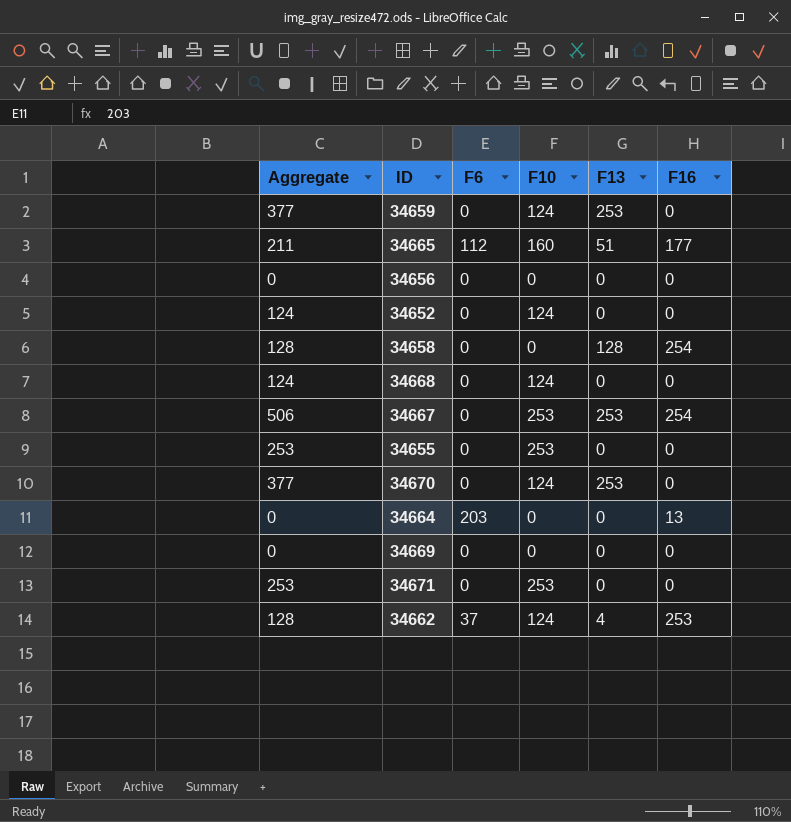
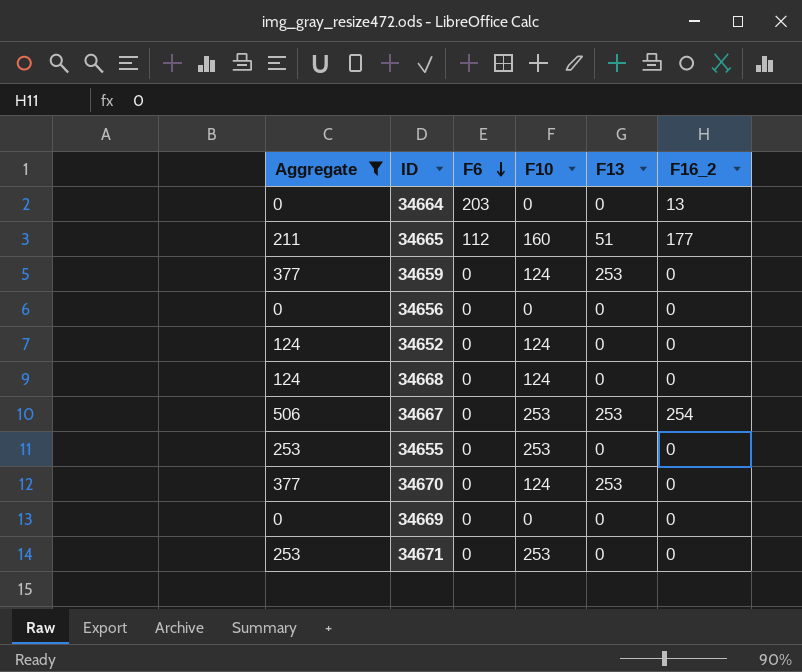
filter: none -> Aggregate != 128
row order: none -> F6 descending
column name: F16 -> F16_2

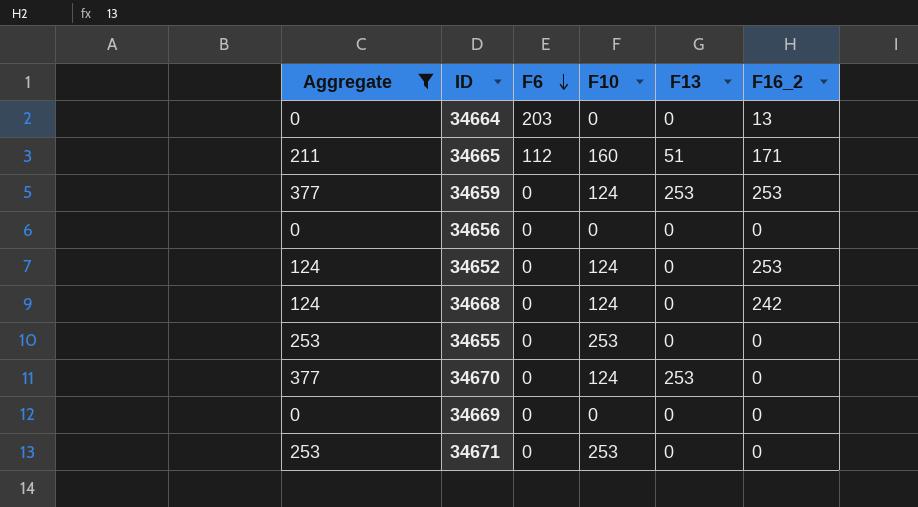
row 34667: 506 | 0 | 253 | 253 | 254 -> none
34665 | F16_2: 177 -> 171
34659 | F16_2: 0 -> 253
34652 | F16_2: 0 -> 253
34668 | F16_2: 0 -> 242

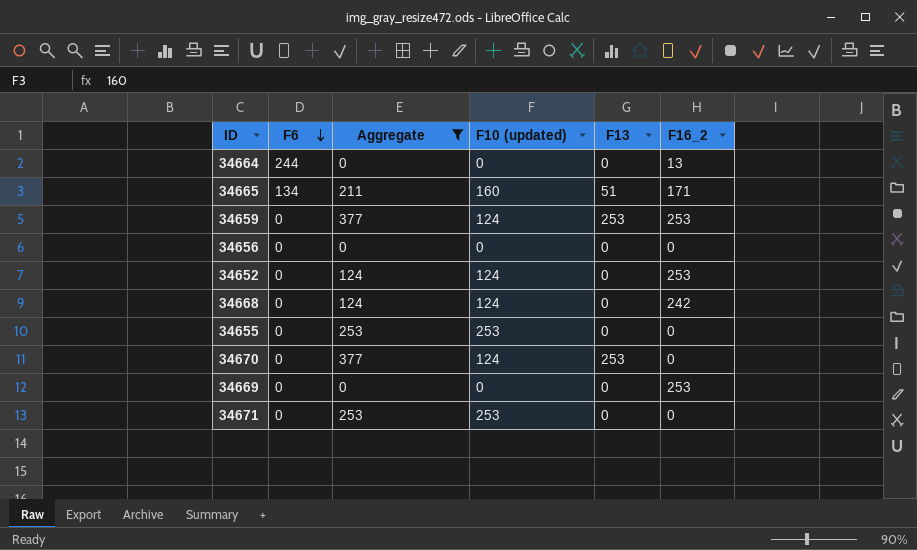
column Aggregate | position: 1 -> 3
column name: F10 -> F10 (updated)
34664 | F6: 203 -> 244
34665 | F6: 112 -> 134
34669 | F16_2: 0 -> 253

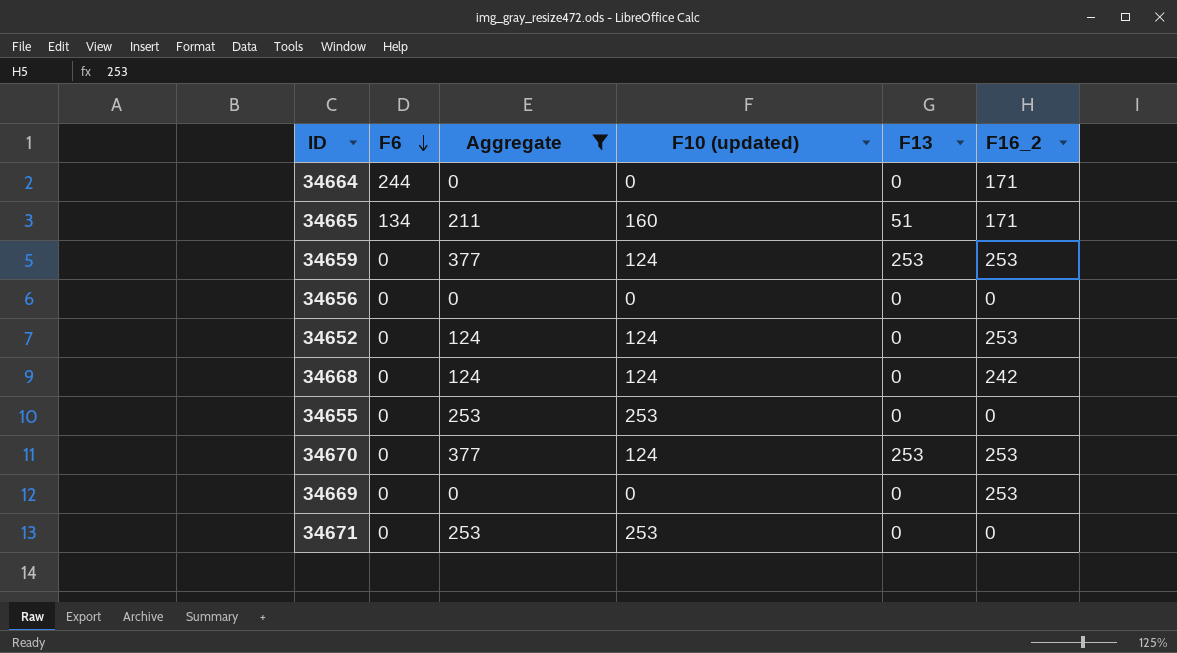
34664 | F16_2: 13 -> 171
34670 | F16_2: 0 -> 253

